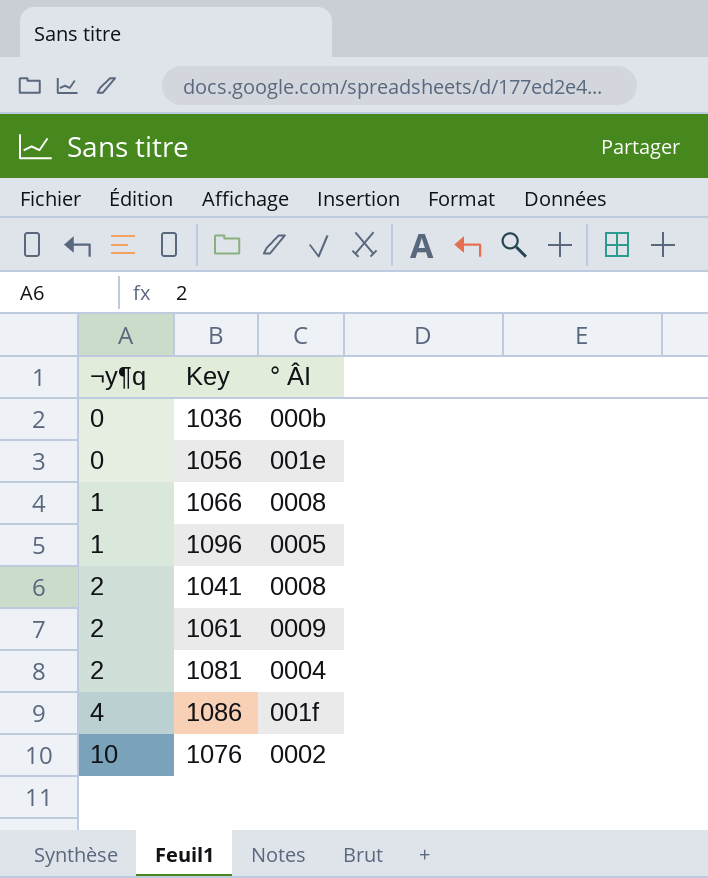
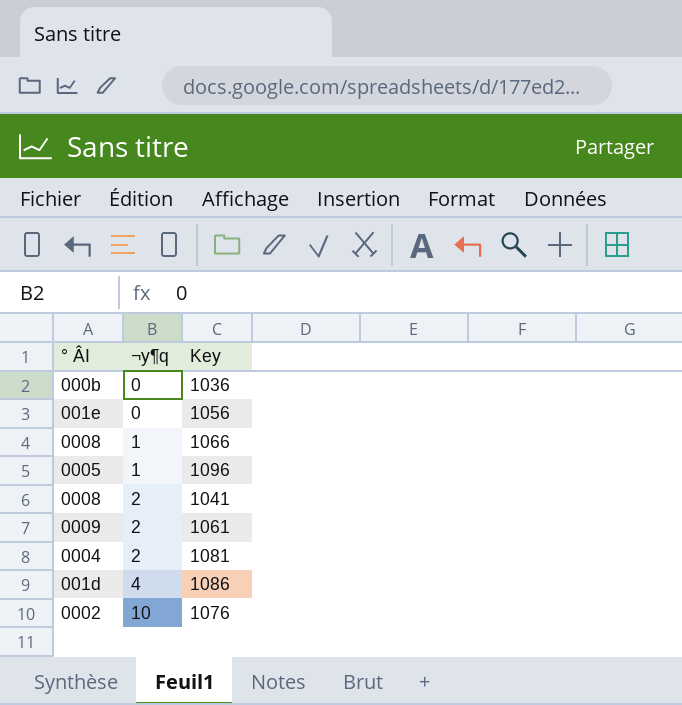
column ° ÂI | position: 3 -> 1
1086 | ° ÂI: 001f -> 001d

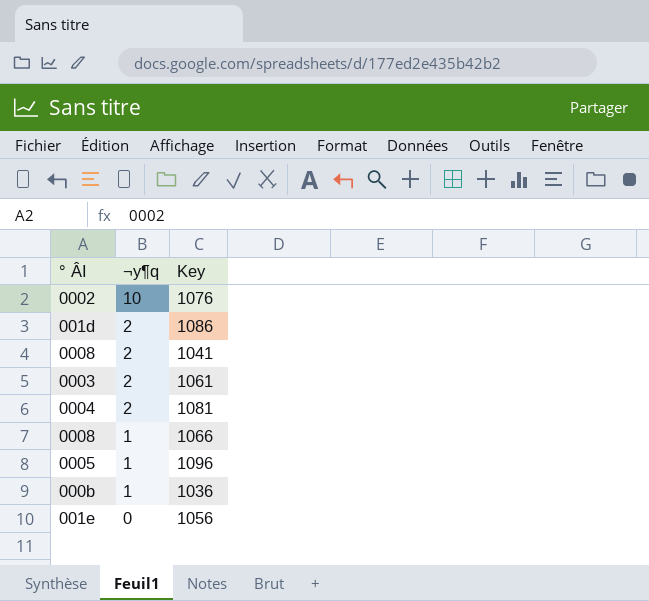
row order: ¬y¶q ascending -> ¬y¶q descending
1086 | ¬y¶q: 4 -> 2
1061 | ° ÂI: 0009 -> 0003
1036 | ¬y¶q: 0 -> 1

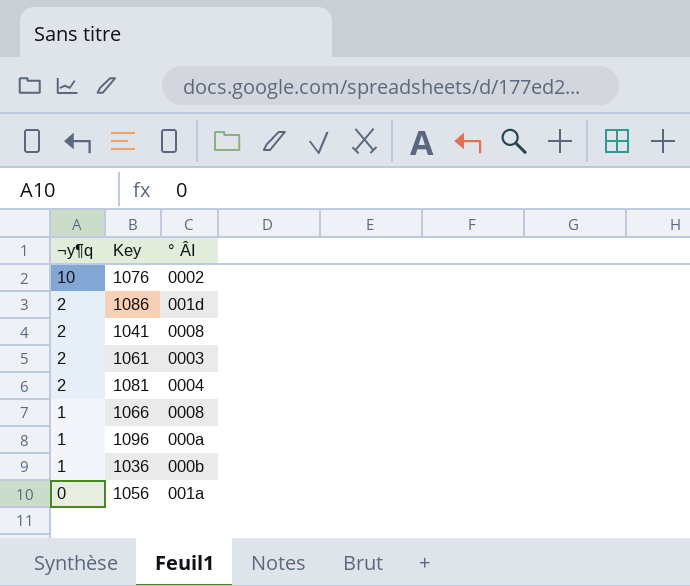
column ° ÂI | position: 1 -> 3
1096 | ° ÂI: 0005 -> 000a
1056 | ° ÂI: 001e -> 001a

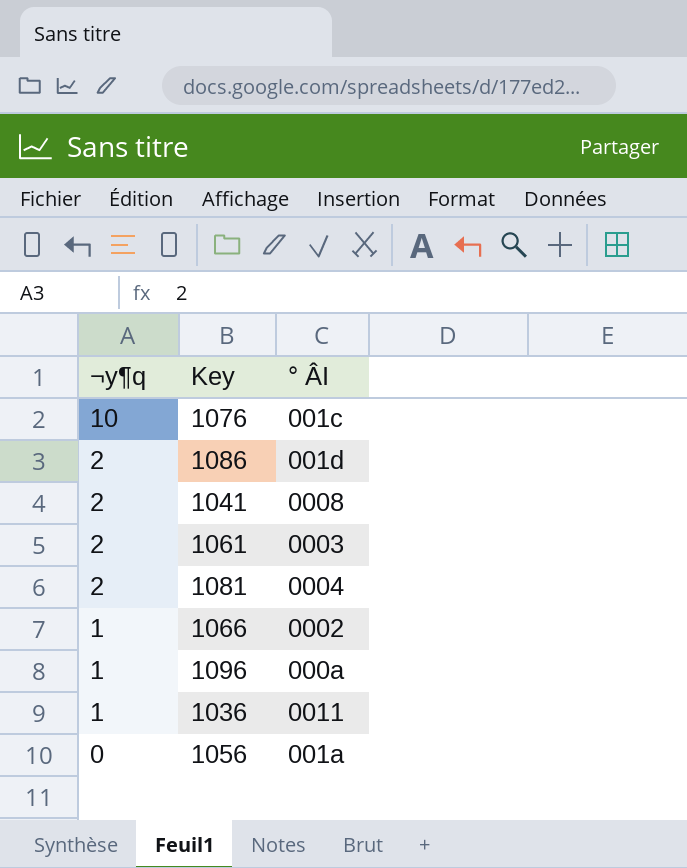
1076 | ° ÂI: 0002 -> 001c
1066 | ° ÂI: 0008 -> 0002
1036 | ° ÂI: 000b -> 0011

